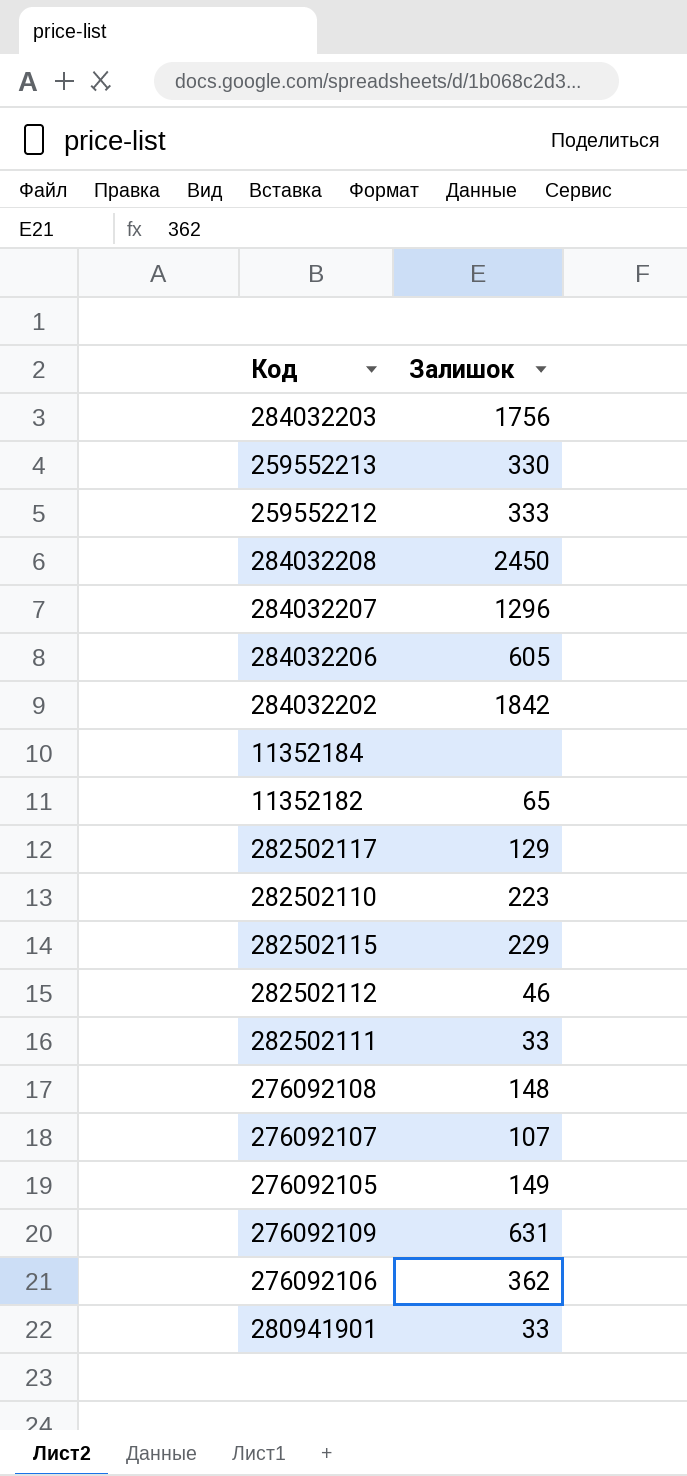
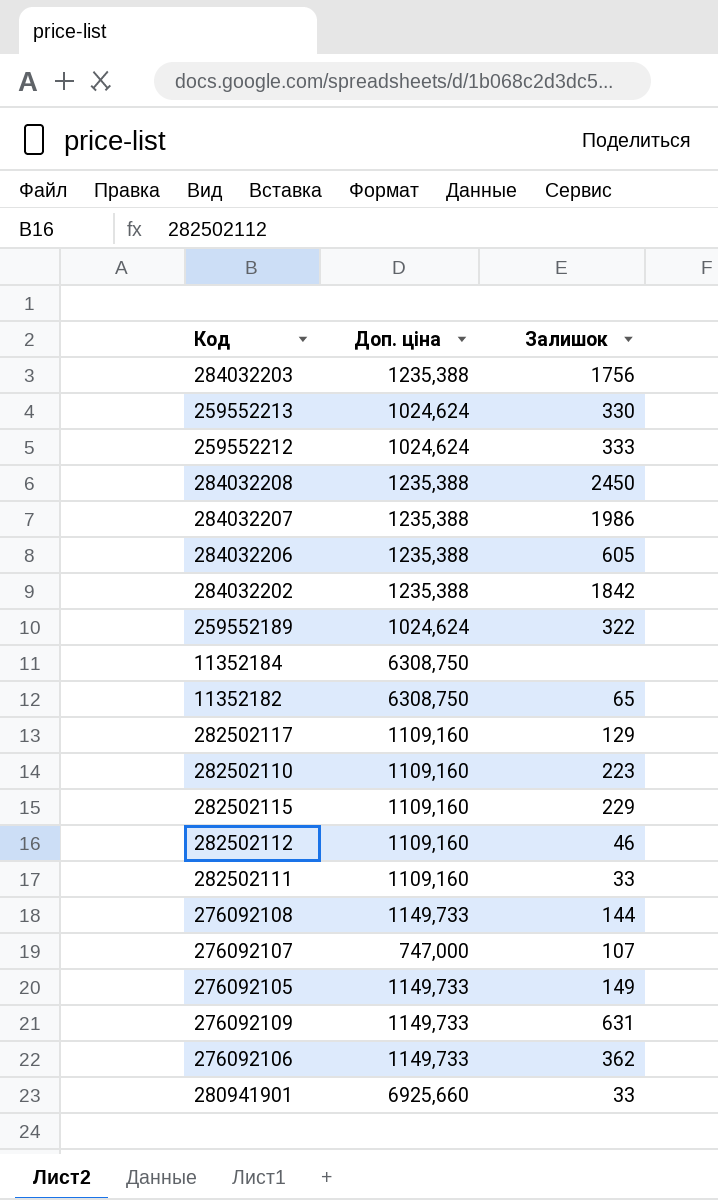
column Доп. ціна | position: none -> 2
284032207 | Залишок: 1296 -> 1986
row 259552189: none -> 1024,624 | 322
276092108 | Залишок: 148 -> 144

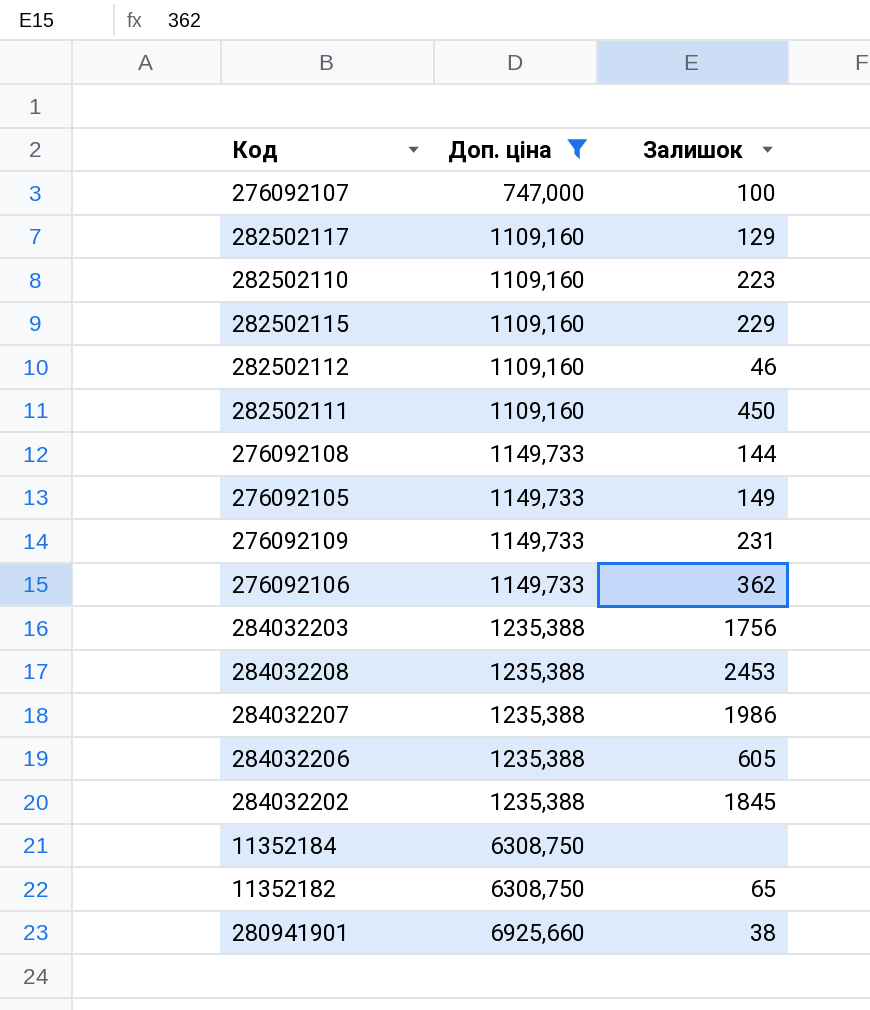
filter: none -> Доп. ціна != 1024,624
row order: none -> Доп. ціна ascending
276092107 | Залишок: 107 -> 100
282502111 | Залишок: 33 -> 450
276092109 | Залишок: 631 -> 231
284032208 | Залишок: 2450 -> 2453
284032202 | Залишок: 1842 -> 1845
280941901 | Залишок: 33 -> 38

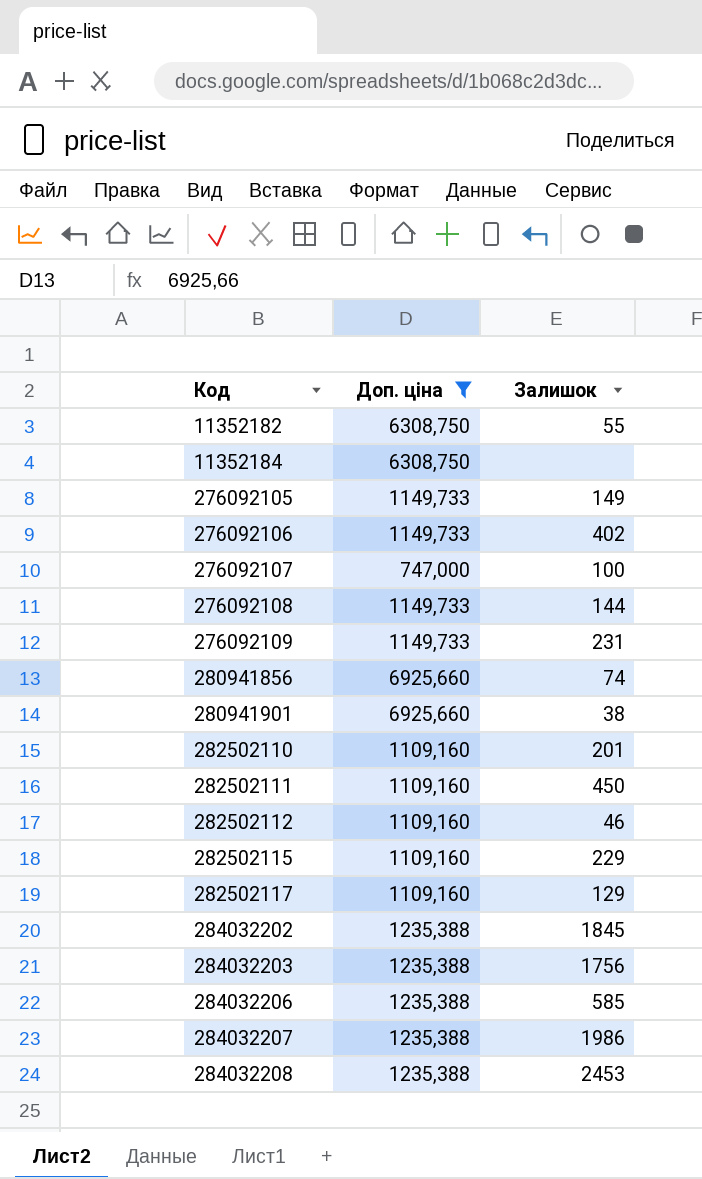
row order: Доп. ціна ascending -> Код ascending
11352182 | Залишок: 65 -> 55
276092106 | Залишок: 362 -> 402
row 280941856: none -> 6925,660 | 74
282502110 | Залишок: 223 -> 201
284032206 | Залишок: 605 -> 585

